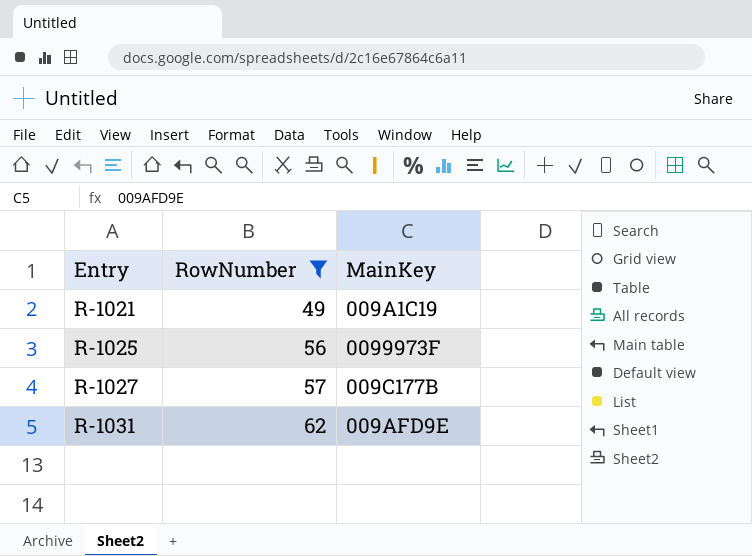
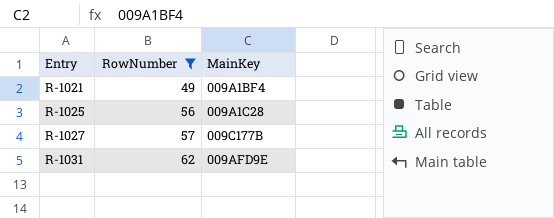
R-1021 | MainKey: 009A1C19 -> 009A1BF4
R-1025 | MainKey: 0099973F -> 009A1C28

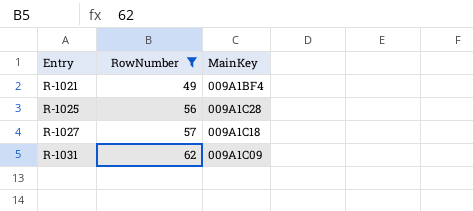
R-1027 | MainKey: 009C177B -> 009A1C18
R-1031 | MainKey: 009AFD9E -> 009A1C09

